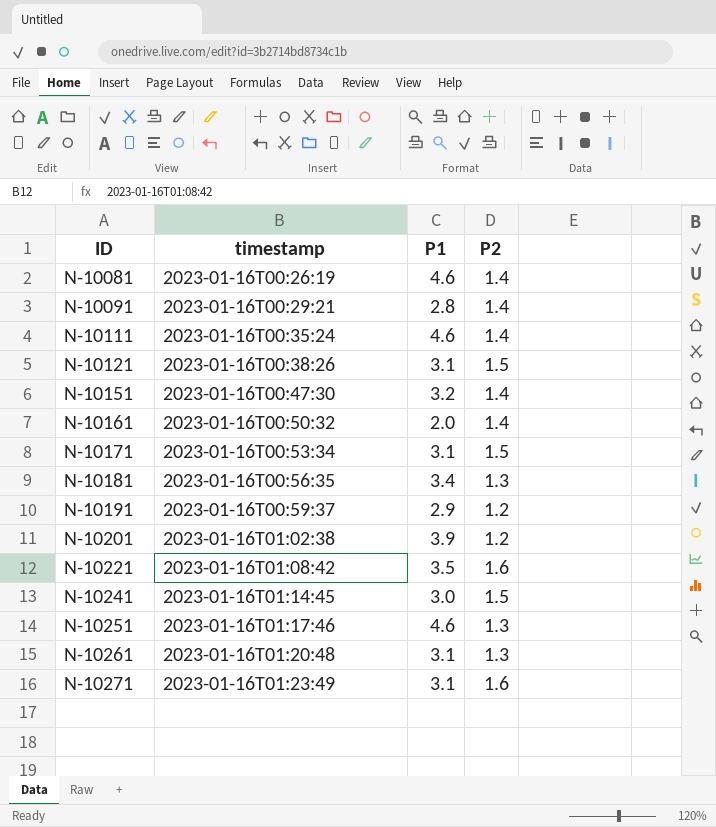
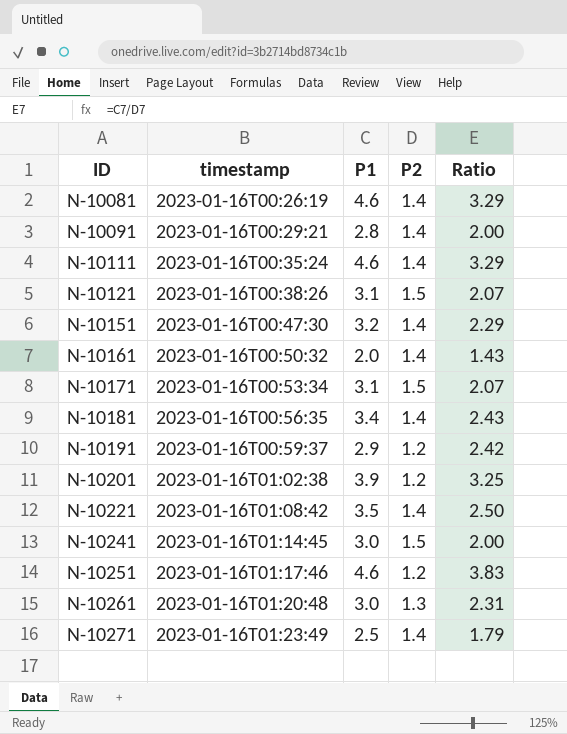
column Ratio | formula: none -> [P1] / [P2]
N-10181 | P2: 1.3 -> 1.4
N-10221 | P2: 1.6 -> 1.4
N-10251 | P2: 1.3 -> 1.2
N-10261 | P1: 3.1 -> 3.0
N-10271 | P1: 3.1 -> 2.5
N-10271 | P2: 1.6 -> 1.4

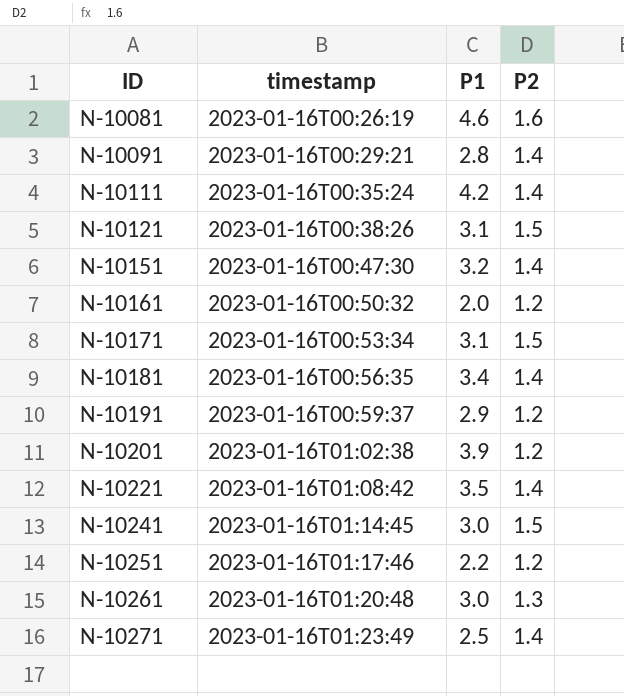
column Ratio | formula: [P1] / [P2] -> none
N-10081 | P2: 1.4 -> 1.6
N-10111 | P1: 4.6 -> 4.2
N-10161 | P2: 1.4 -> 1.2
N-10251 | P1: 4.6 -> 2.2

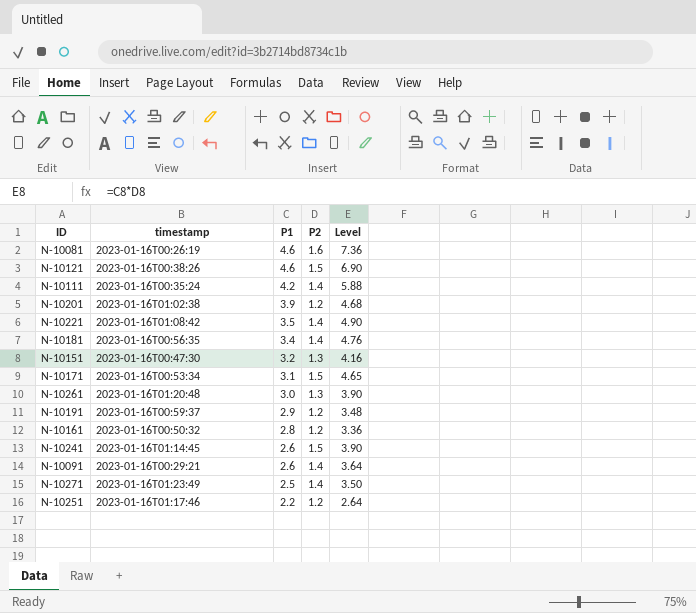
row order: ID ascending -> P1 descending
column Level | formula: none -> [P1] * [P2]
N-10121 | P1: 3.1 -> 4.6
N-10151 | P2: 1.4 -> 1.3
N-10161 | P1: 2.0 -> 2.8
N-10241 | P1: 3.0 -> 2.6
N-10091 | P1: 2.8 -> 2.6

